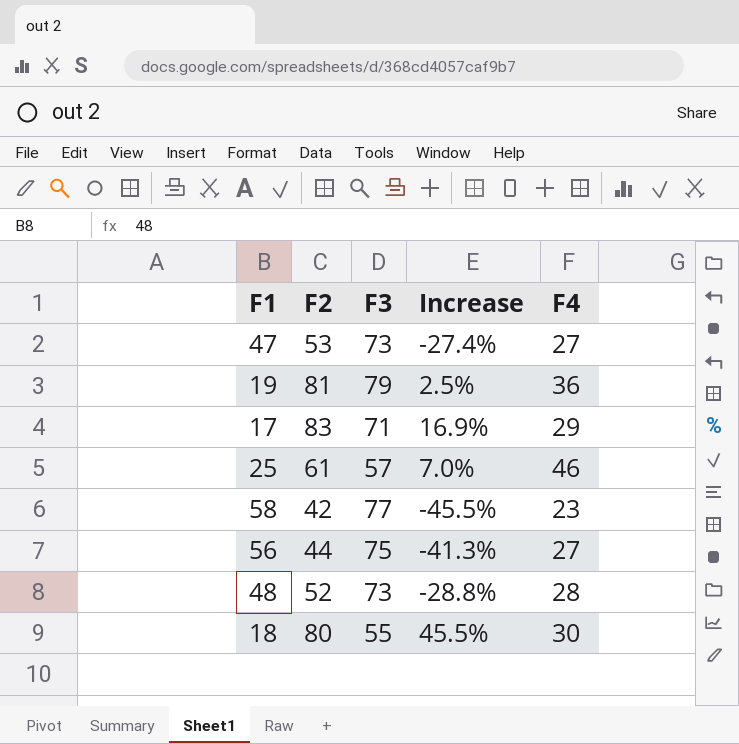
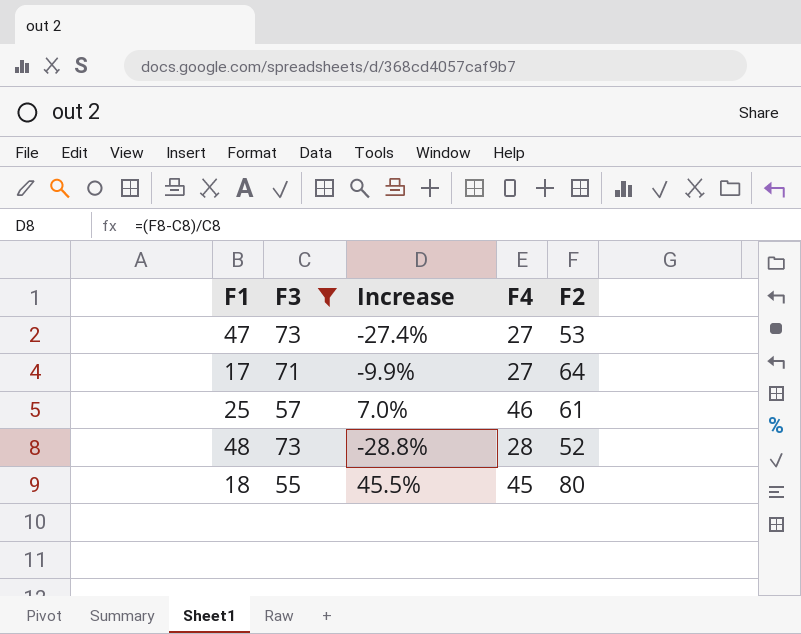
filter: none -> F3 <= 73
column F2 | position: 2 -> 5
17 | Increase: 16.9% -> -9.9%
17 | F4: 29 -> 27
17 | F2: 83 -> 64
18 | F4: 30 -> 45

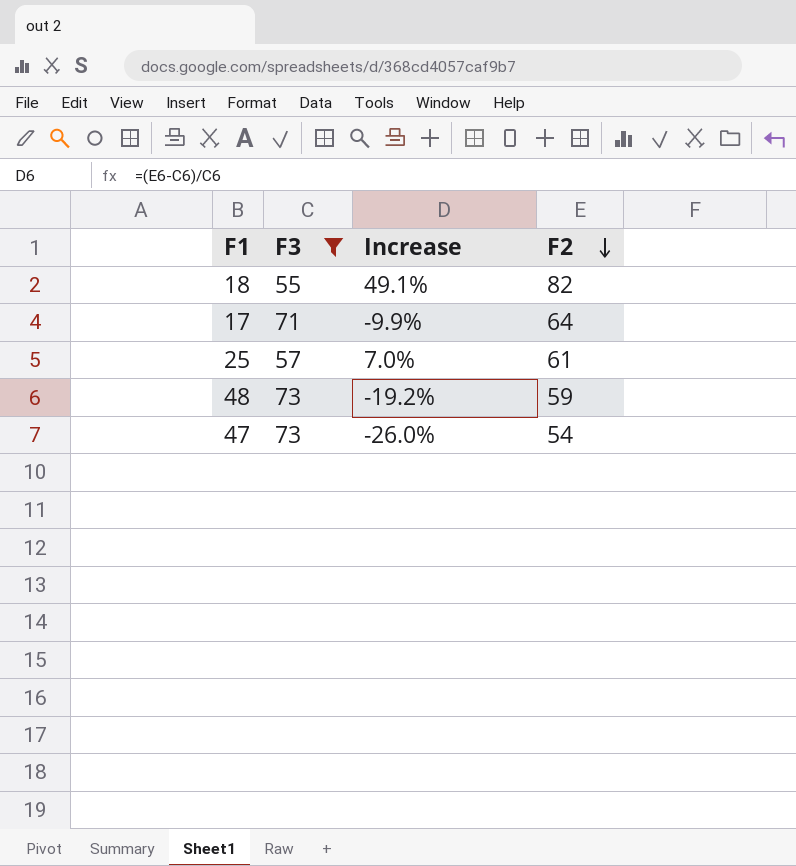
row order: none -> F2 descending
column F4 | position: 4 -> none
18 | Increase: 45.5% -> 49.1%
18 | F2: 80 -> 82
48 | Increase: -28.8% -> -19.2%
48 | F2: 52 -> 59
47 | Increase: -27.4% -> -26.0%
47 | F2: 53 -> 54

